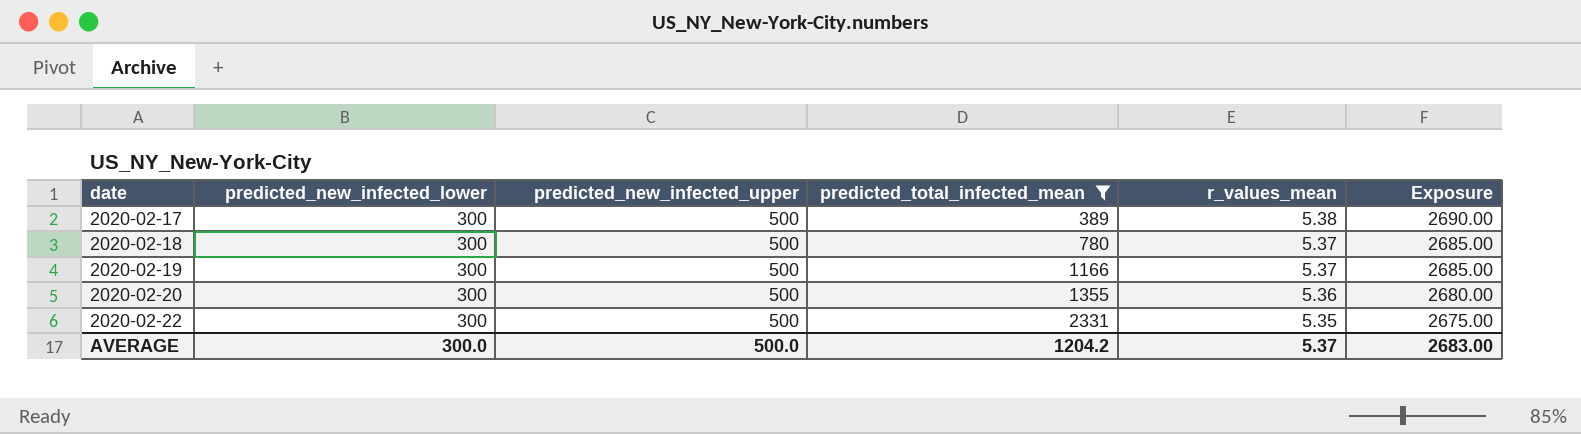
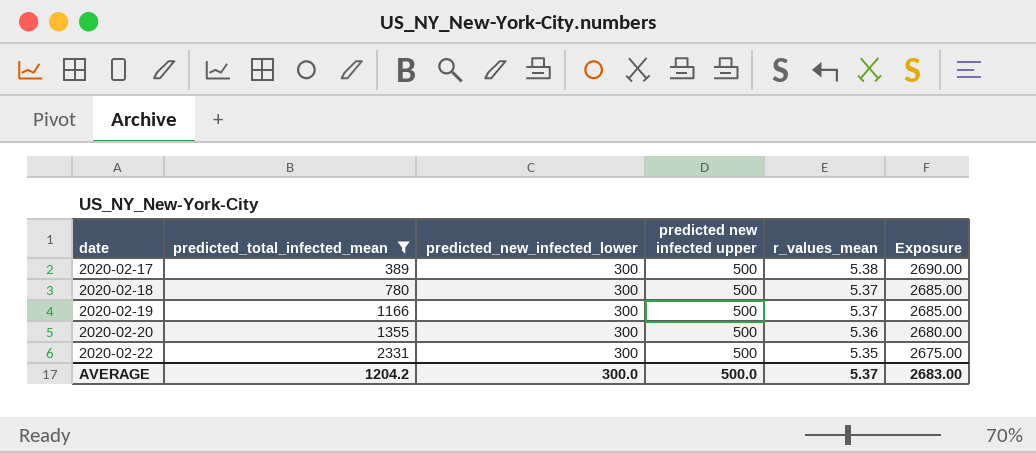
column predicted_total_infected_mean | position: 4 -> 2
column name: predicted_new_infected_upper -> predicted new infected upper

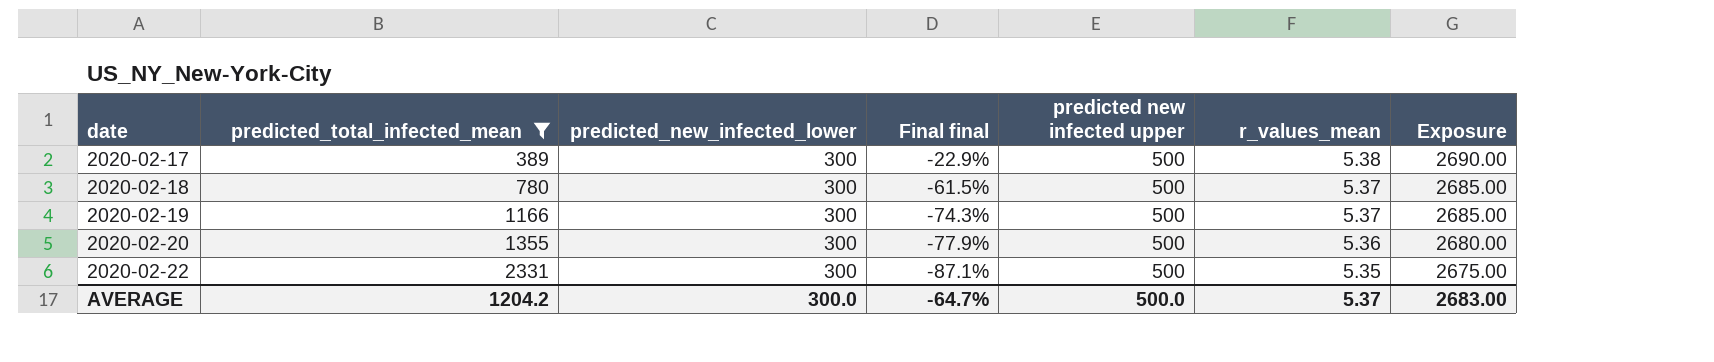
column Final final | formula: none -> ([predicted_new_infected_lower] - [predicted_total_infected_mean]) / [predicted_total_infected_mean]

